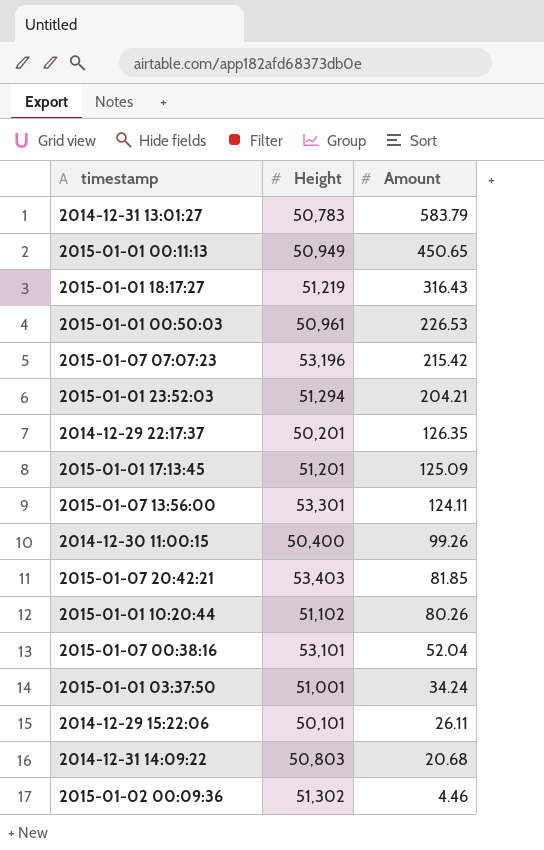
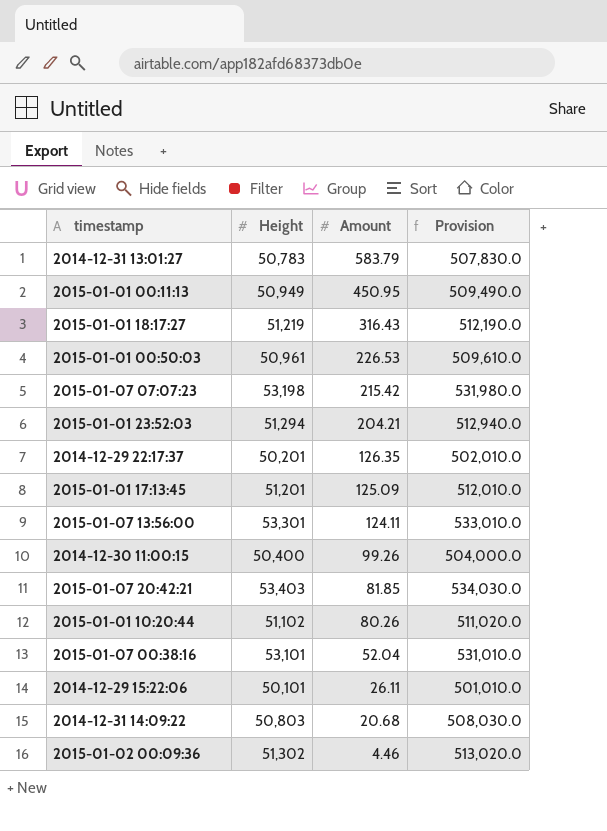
column Provision | formula: none -> [Height] * 10
row 2015-01-01 03:37:50: 51,001 | 34.24 -> none
2015-01-01 00:11:13 | Amount: 450.65 -> 450.95
2015-01-07 07:07:23 | Height: 53,196 -> 53,198

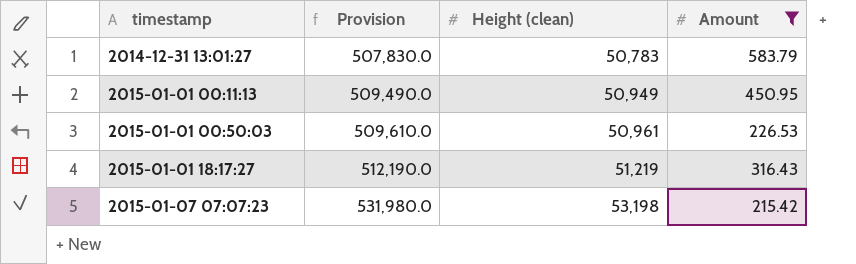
filter: none -> Amount >= 215.42
row order: Amount descending -> timestamp ascending
column Provision | position: 4 -> 2
column name: Height -> Height (clean)

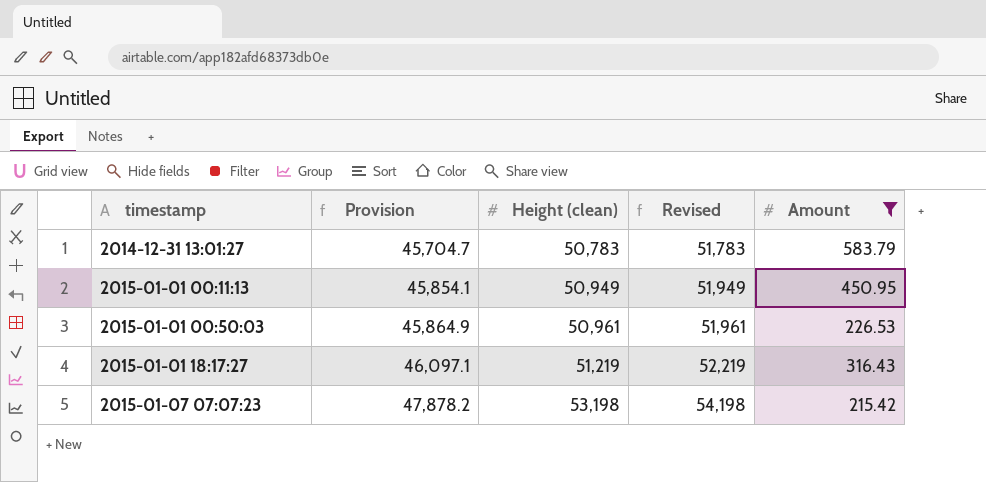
column Provision | formula: [Height (clean)] * 10 -> [Height (clean)] * 0.9
column Revised | formula: none -> [Height (clean)] + 1000

